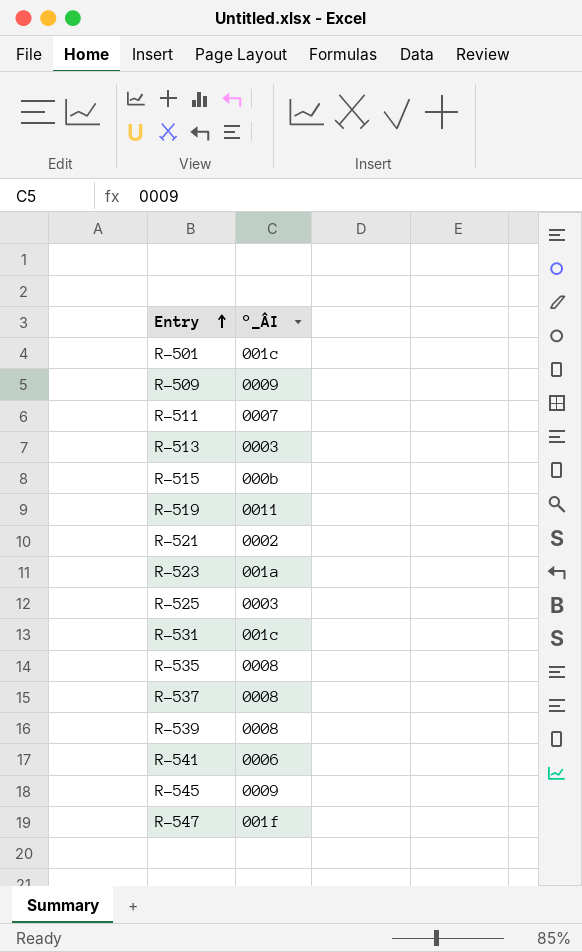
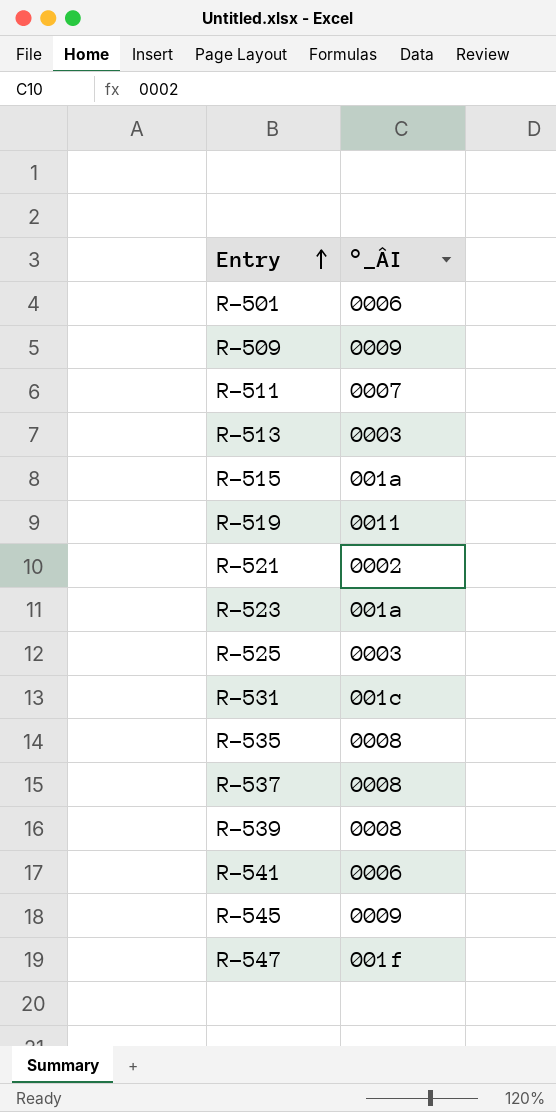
R-501 | °_ÂI: 001c -> 0006
R-515 | °_ÂI: 000b -> 001a

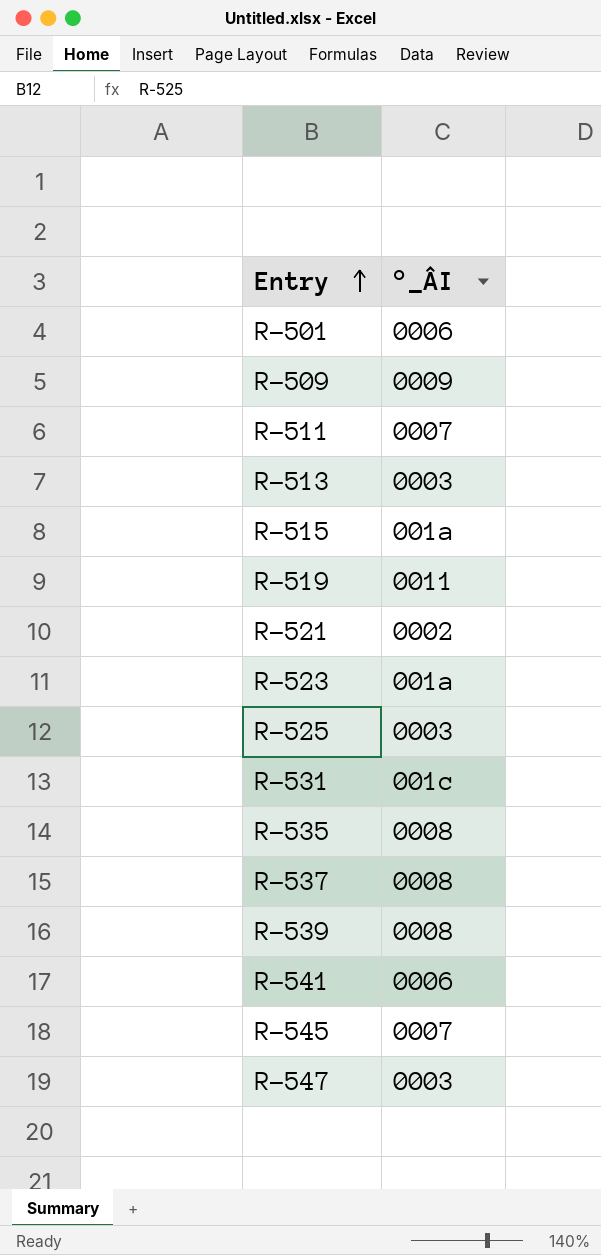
R-545 | °_ÂI: 0009 -> 0007
R-547 | °_ÂI: 001f -> 0003

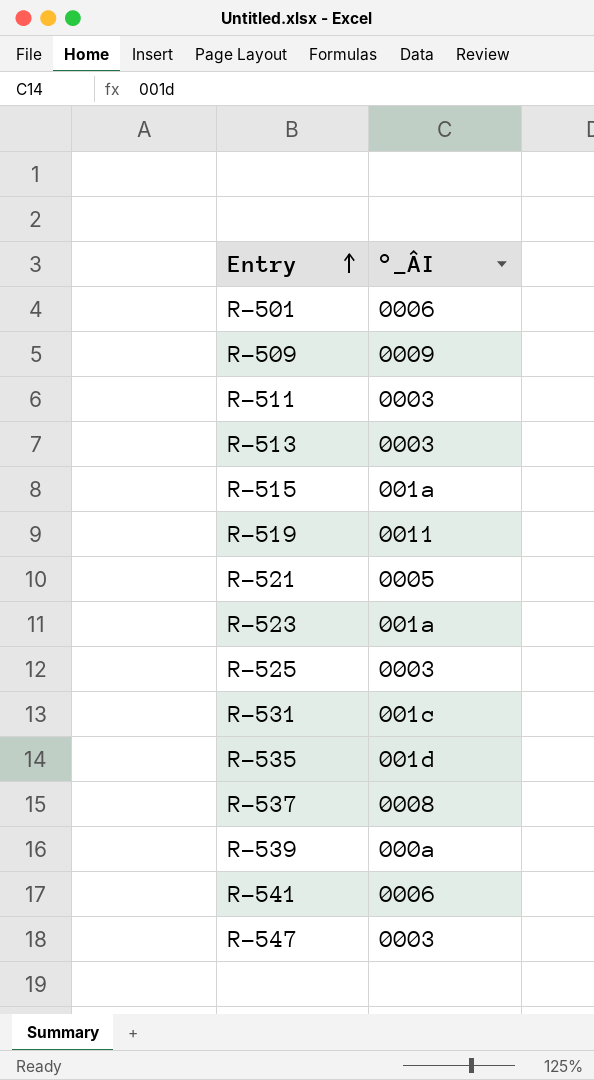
row R-545: 0007 -> none
R-511 | °_ÂI: 0007 -> 0003
R-521 | °_ÂI: 0002 -> 0005
R-535 | °_ÂI: 0008 -> 001d
R-539 | °_ÂI: 0008 -> 000a

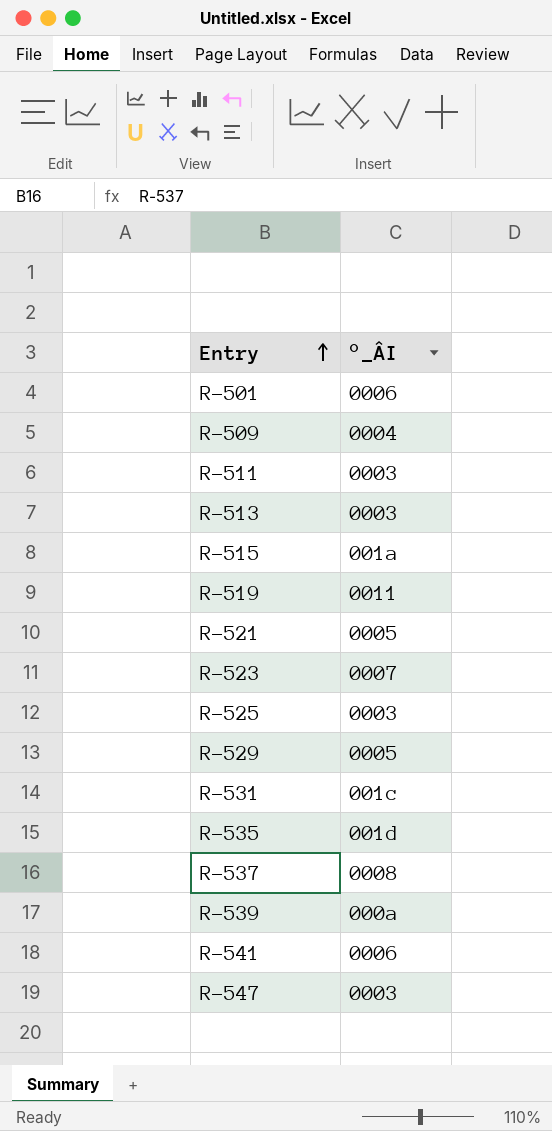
R-509 | °_ÂI: 0009 -> 0004
R-523 | °_ÂI: 001a -> 0007
row R-529: none -> 0005

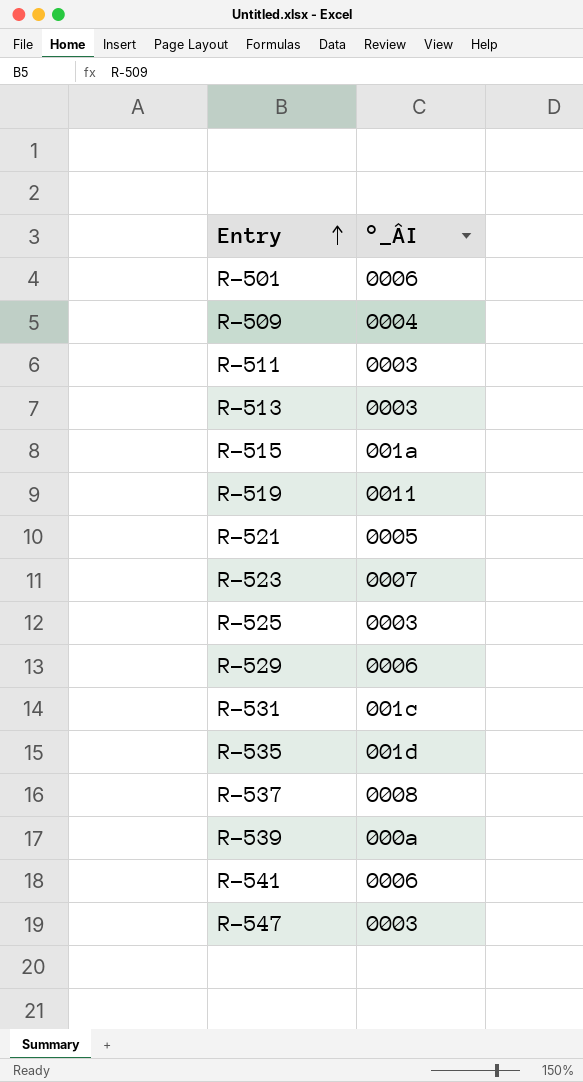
R-529 | °_ÂI: 0005 -> 0006

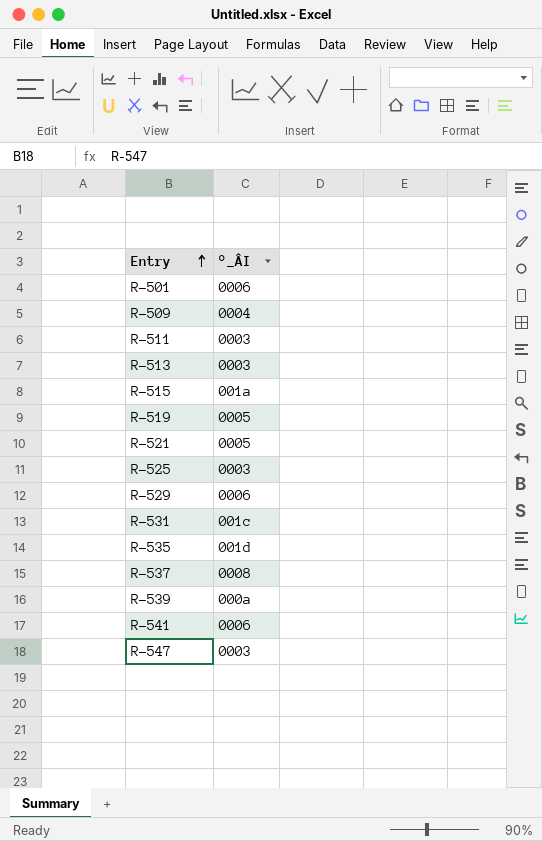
row R-523: 0007 -> none
R-519 | °_ÂI: 0011 -> 0005

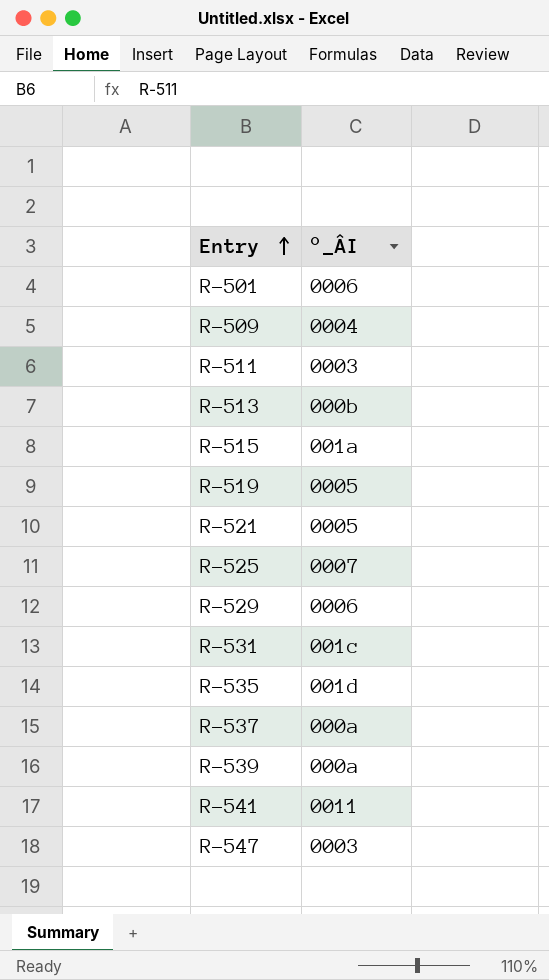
R-513 | °_ÂI: 0003 -> 000b
R-525 | °_ÂI: 0003 -> 0007
R-537 | °_ÂI: 0008 -> 000a
R-541 | °_ÂI: 0006 -> 0011

